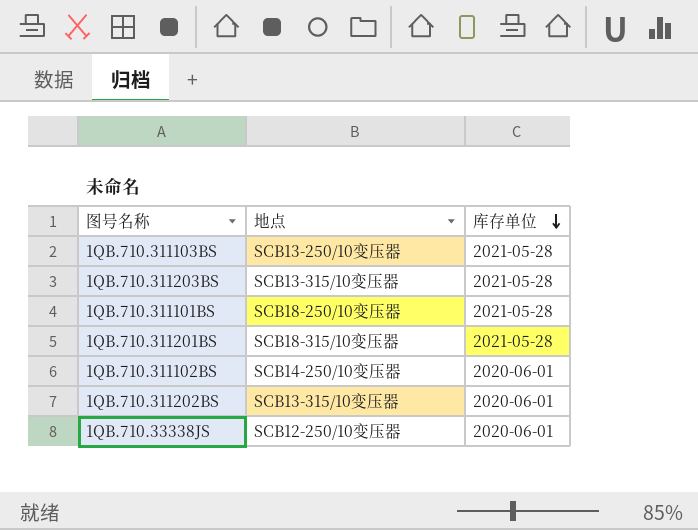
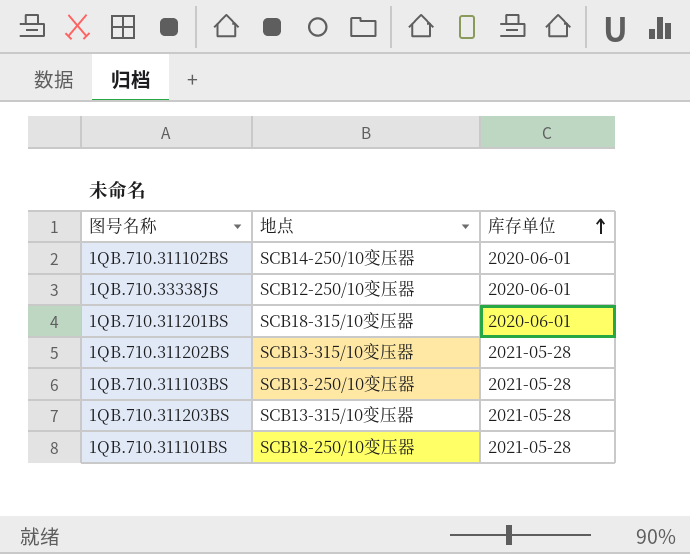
row order: 库存单位 descending -> 库存单位 ascending
1QB.710.311201BS | 库存单位: 2021-05-28 -> 2020-06-01
1QB.710.311202BS | 库存单位: 2020-06-01 -> 2021-05-28

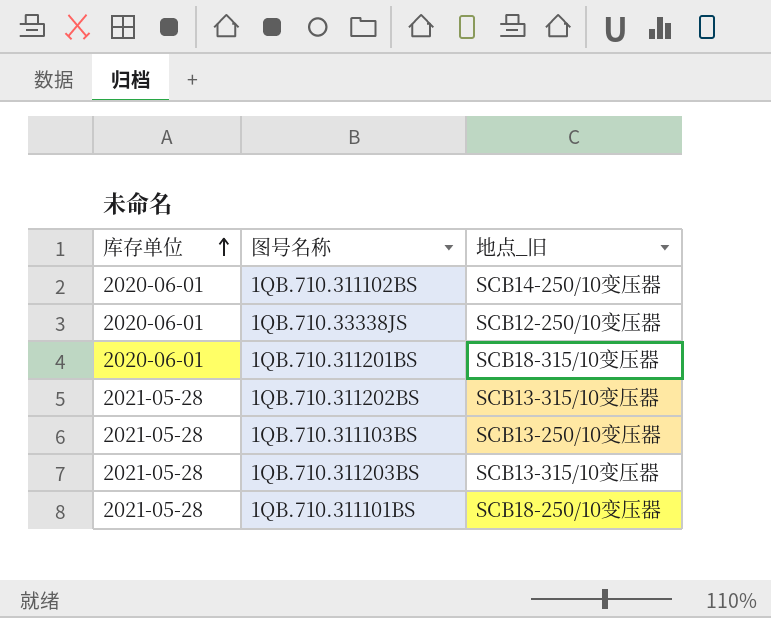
column 库存单位 | position: 3 -> 1
column name: 地点 -> 地点_旧

